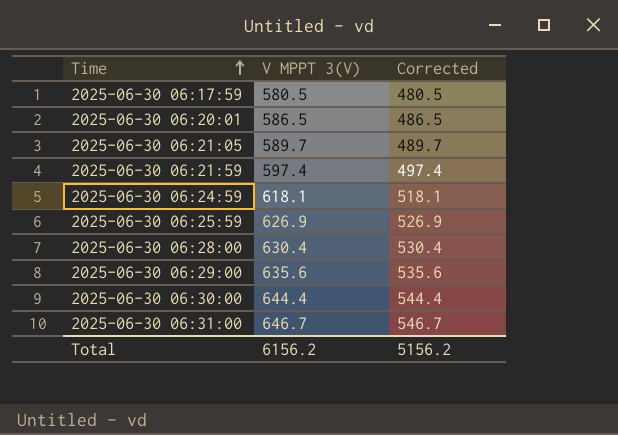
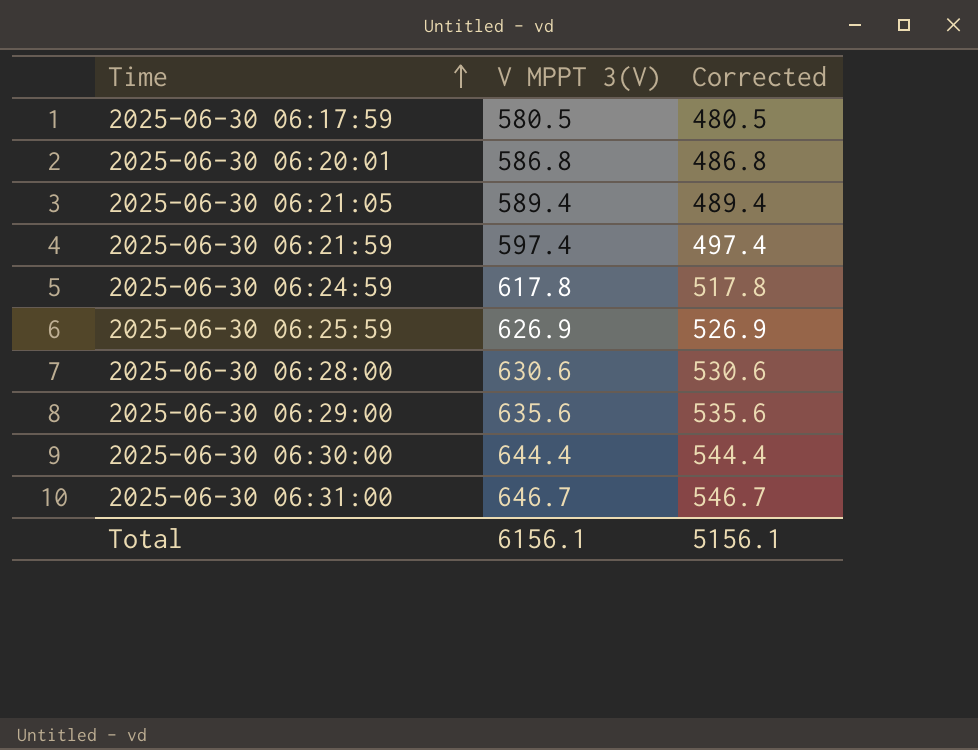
2025-06-30 06:20:01 | V MPPT 3(V): 586.5 -> 586.8
2025-06-30 06:20:01 | Corrected: 486.5 -> 486.8
2025-06-30 06:21:05 | V MPPT 3(V): 589.7 -> 589.4
2025-06-30 06:21:05 | Corrected: 489.7 -> 489.4
2025-06-30 06:24:59 | V MPPT 3(V): 618.1 -> 617.8
2025-06-30 06:24:59 | Corrected: 518.1 -> 517.8
2025-06-30 06:28:00 | V MPPT 3(V): 630.4 -> 630.6
2025-06-30 06:28:00 | Corrected: 530.4 -> 530.6
Total | V MPPT 3(V): 6156.2 -> 6156.1
Total | Corrected: 5156.2 -> 5156.1

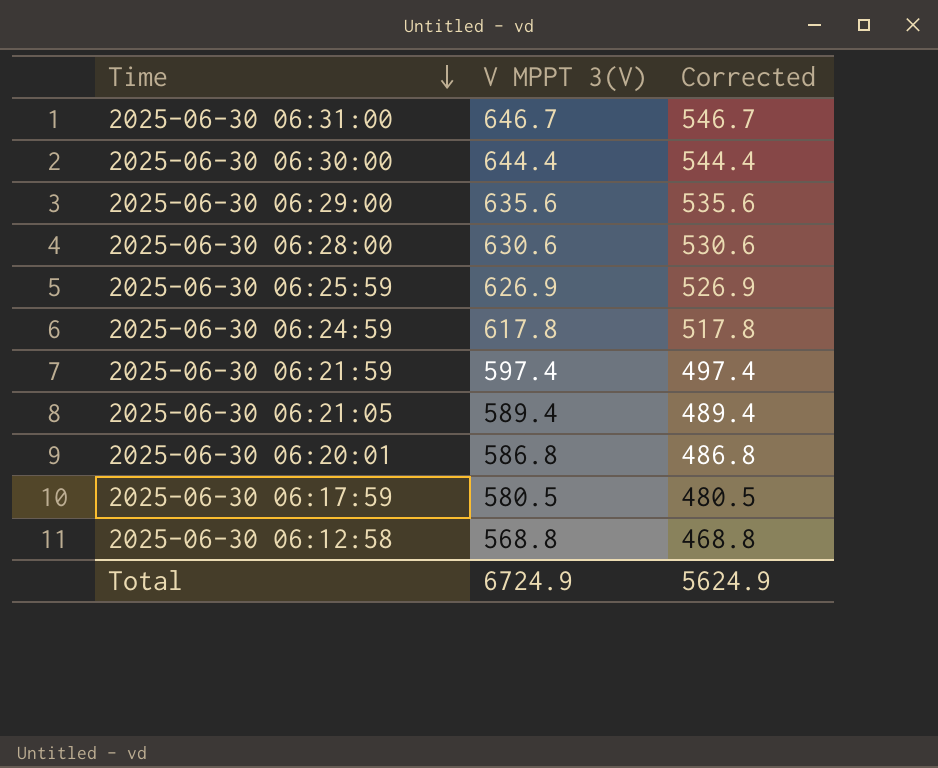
row order: Time ascending -> Time descending
row 2025-06-30 06:12:58: none -> 568.8 | 468.8
Total | V MPPT 3(V): 6156.1 -> 6724.9
Total | Corrected: 5156.1 -> 5624.9

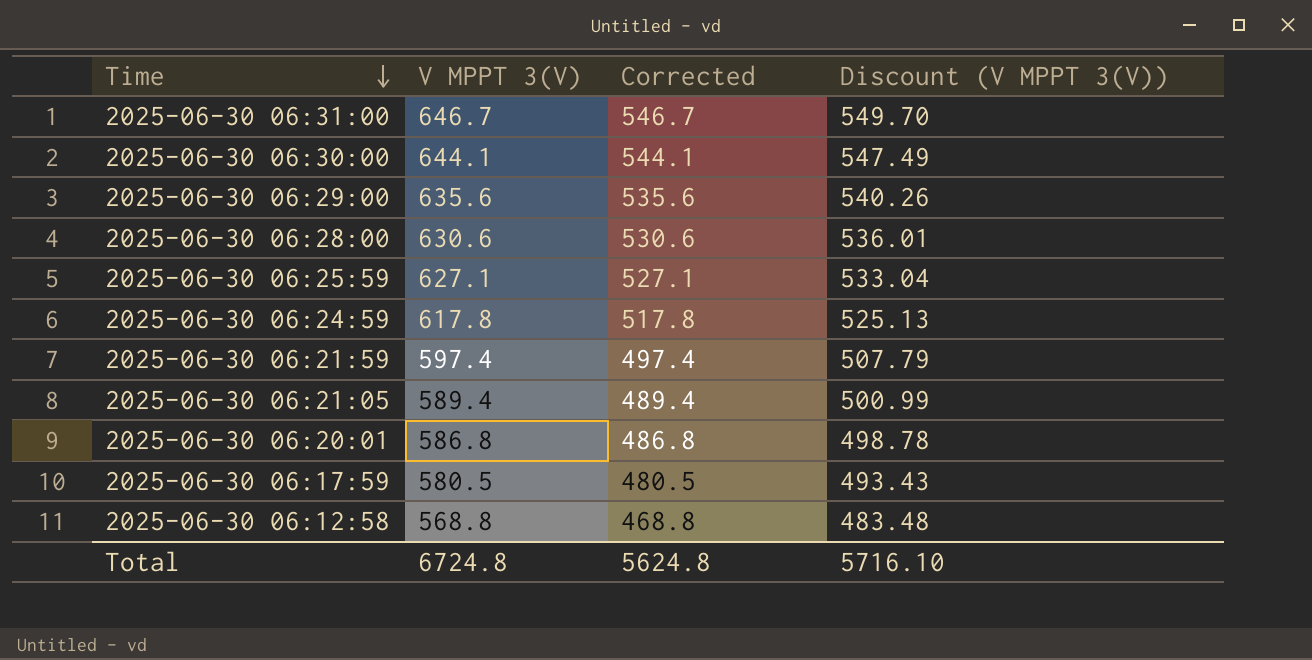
column Discount (V MPPT 3(V)) | formula: none -> [V MPPT 3(V)] * 0.85
2025-06-30 06:30:00 | V MPPT 3(V): 644.4 -> 644.1
2025-06-30 06:30:00 | Corrected: 544.4 -> 544.1
2025-06-30 06:25:59 | V MPPT 3(V): 626.9 -> 627.1
2025-06-30 06:25:59 | Corrected: 526.9 -> 527.1
Total | V MPPT 3(V): 6724.9 -> 6724.8
Total | Corrected: 5624.9 -> 5624.8

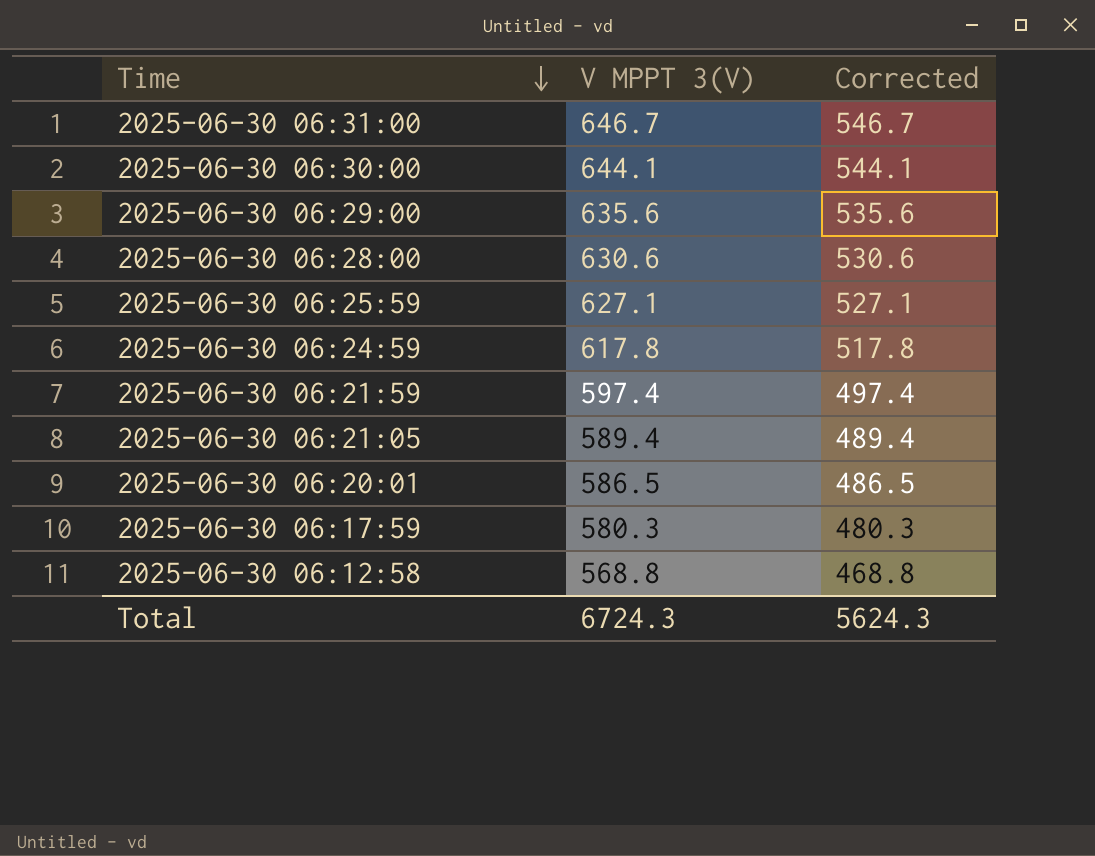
column Discount (V MPPT 3(V)) | formula: [V MPPT 3(V)] * 0.85 -> none
2025-06-30 06:20:01 | V MPPT 3(V): 586.8 -> 586.5
2025-06-30 06:20:01 | Corrected: 486.8 -> 486.5
2025-06-30 06:17:59 | V MPPT 3(V): 580.5 -> 580.3
2025-06-30 06:17:59 | Corrected: 480.5 -> 480.3
Total | V MPPT 3(V): 6724.8 -> 6724.3
Total | Corrected: 5624.8 -> 5624.3

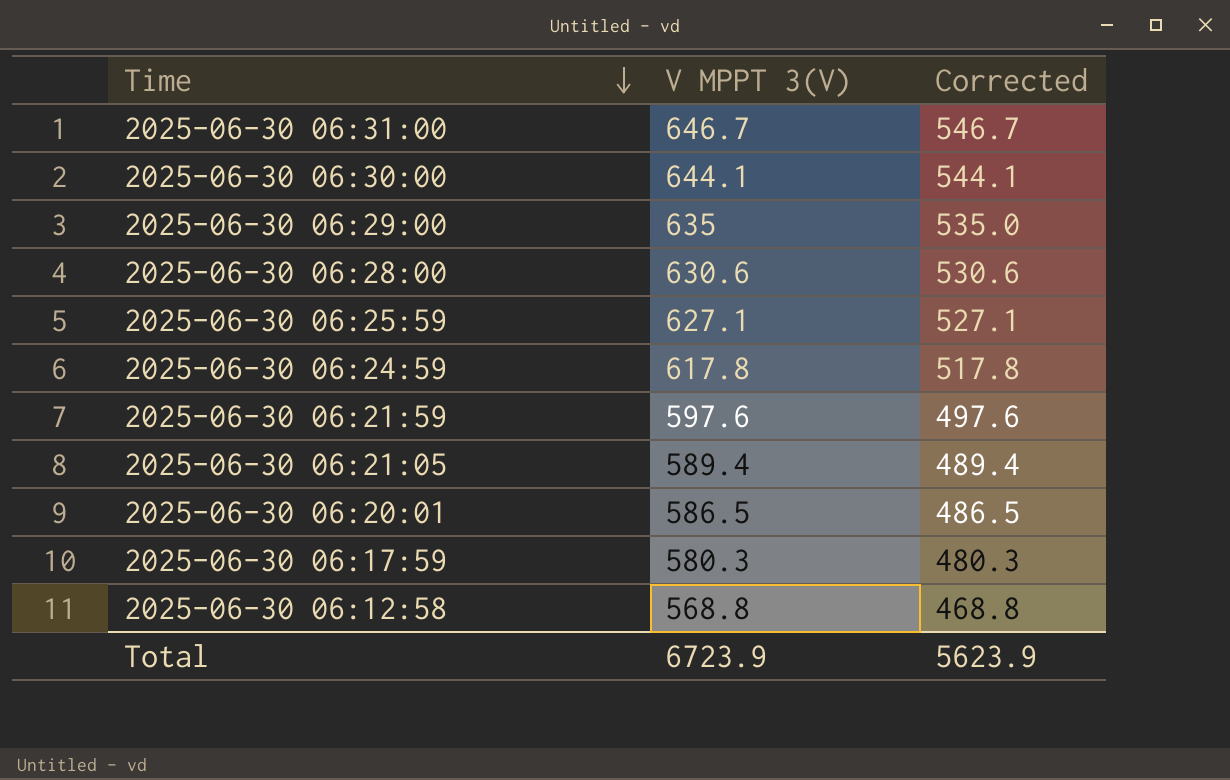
2025-06-30 06:29:00 | V MPPT 3(V): 635.6 -> 635
2025-06-30 06:29:00 | Corrected: 535.6 -> 535.0
2025-06-30 06:21:59 | V MPPT 3(V): 597.4 -> 597.6
2025-06-30 06:21:59 | Corrected: 497.4 -> 497.6
Total | V MPPT 3(V): 6724.3 -> 6723.9
Total | Corrected: 5624.3 -> 5623.9

